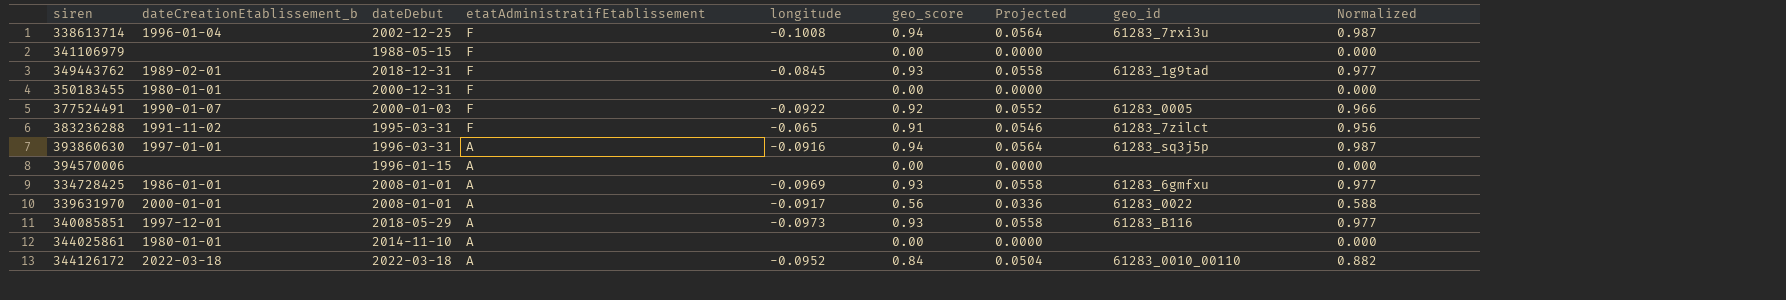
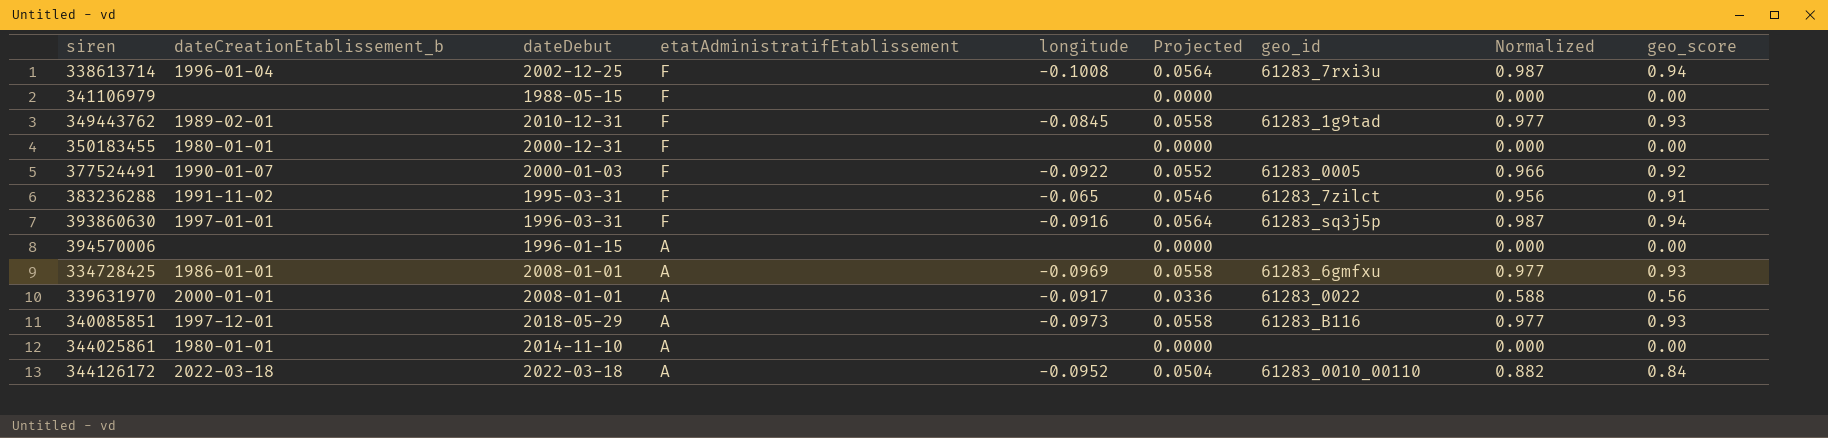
column geo_score | position: 6 -> 9
349443762 | dateDebut: 2018-12-31 -> 2010-12-31
393860630 | etatAdministratifEtablissement: A -> F

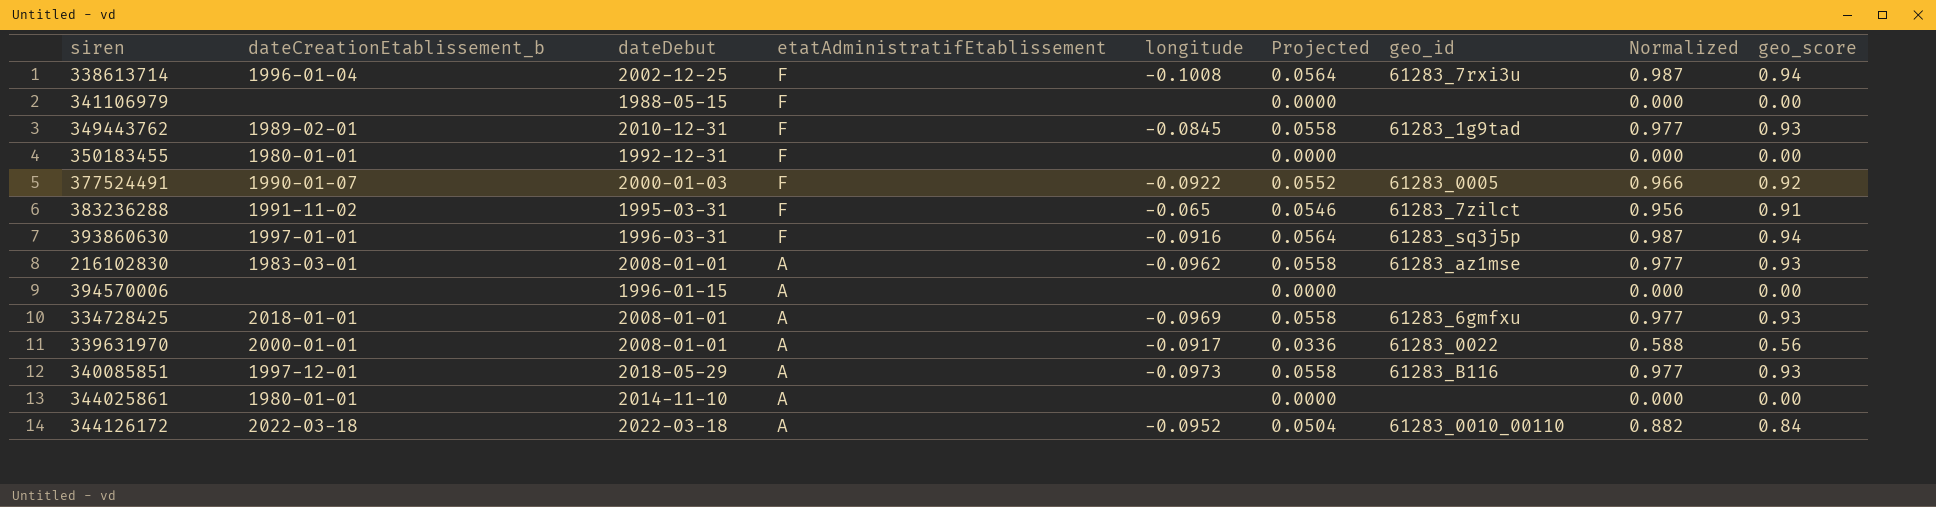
350183455 | dateDebut: 2000-12-31 -> 1992-12-31
row 216102830: none -> 1983-03-01 | 2008-01-01 | A | -0.0962 | 0.0558 | 61283_az1mse | 0.977 | 0.93
334728425 | dateCreationEtablissement_b: 1986-01-01 -> 2018-01-01

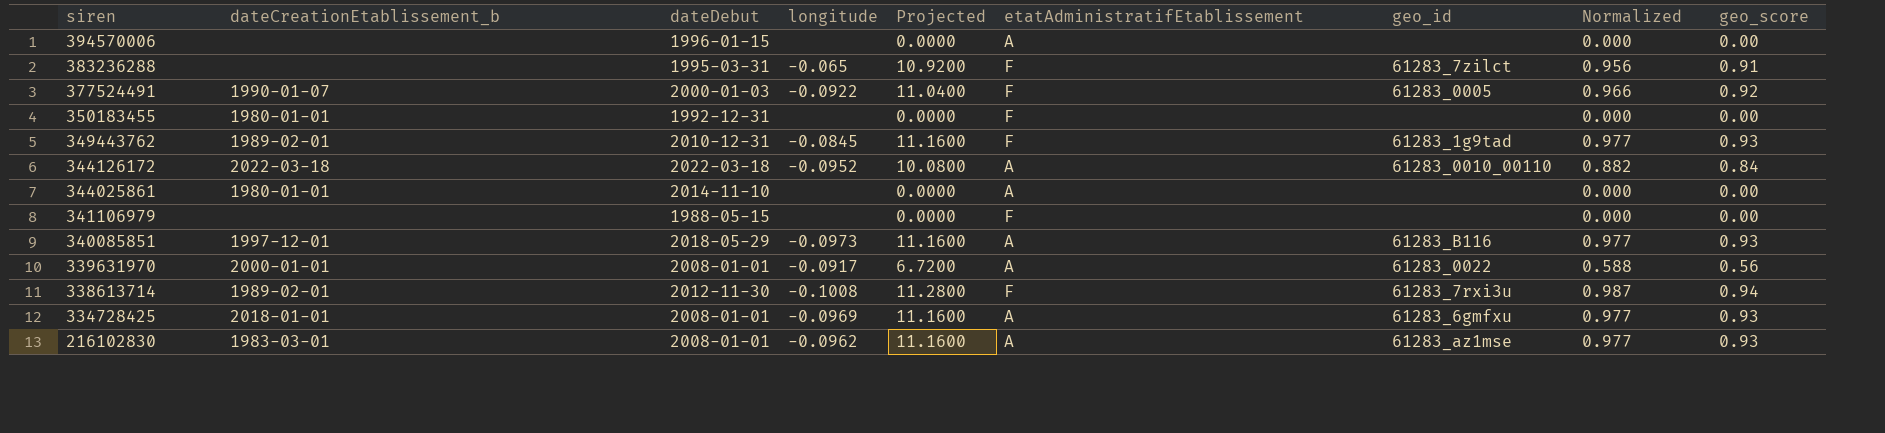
row order: etatAdministratifEtablissement descending -> siren descending
column Projected | formula: [geo_score] * 0.06 -> [geo_score] * 12
column etatAdministratifEtablissement | position: 4 -> 6
row 393860630: 1997-01-01 | 1996-03-31 | F | -0.0916 | 0.0564 | 61283_sq3j5p | 0.987 | 0.94 -> none
383236288 | dateCreationEtablissement_b: 1991-11-02 -> none
338613714 | dateCreationEtablissement_b: 1996-01-04 -> 1989-02-01
338613714 | dateDebut: 2002-12-25 -> 2012-11-30

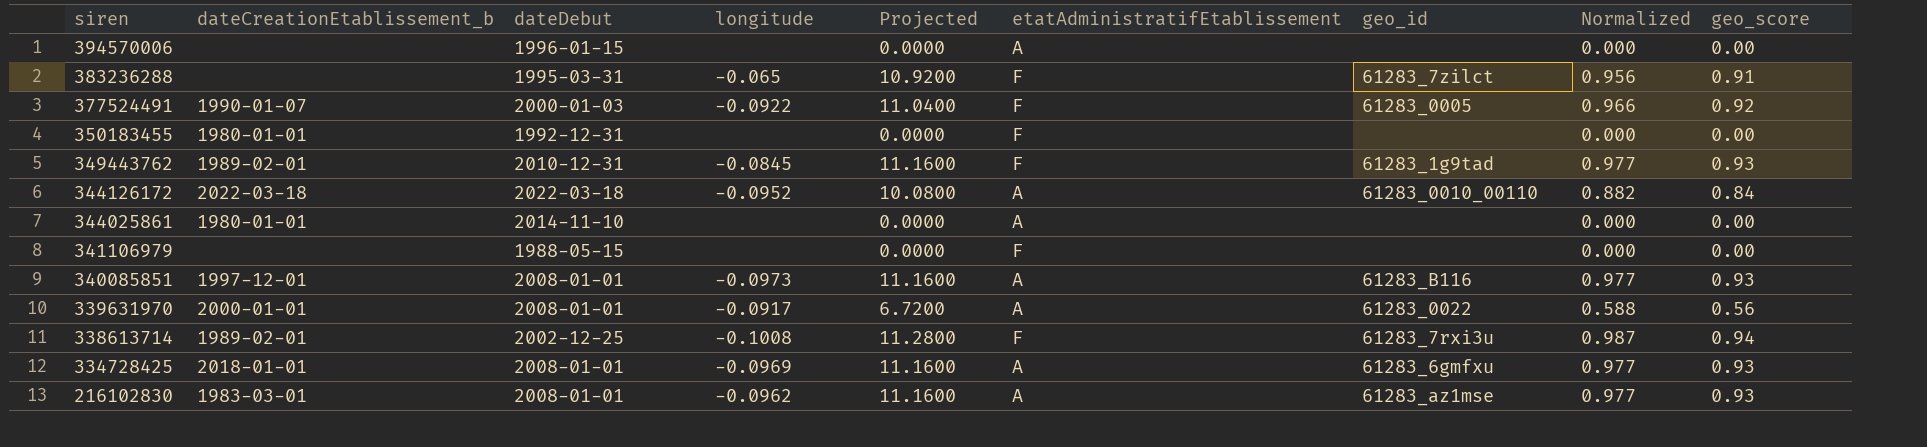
340085851 | dateDebut: 2018-05-29 -> 2008-01-01
338613714 | dateDebut: 2012-11-30 -> 2002-12-25

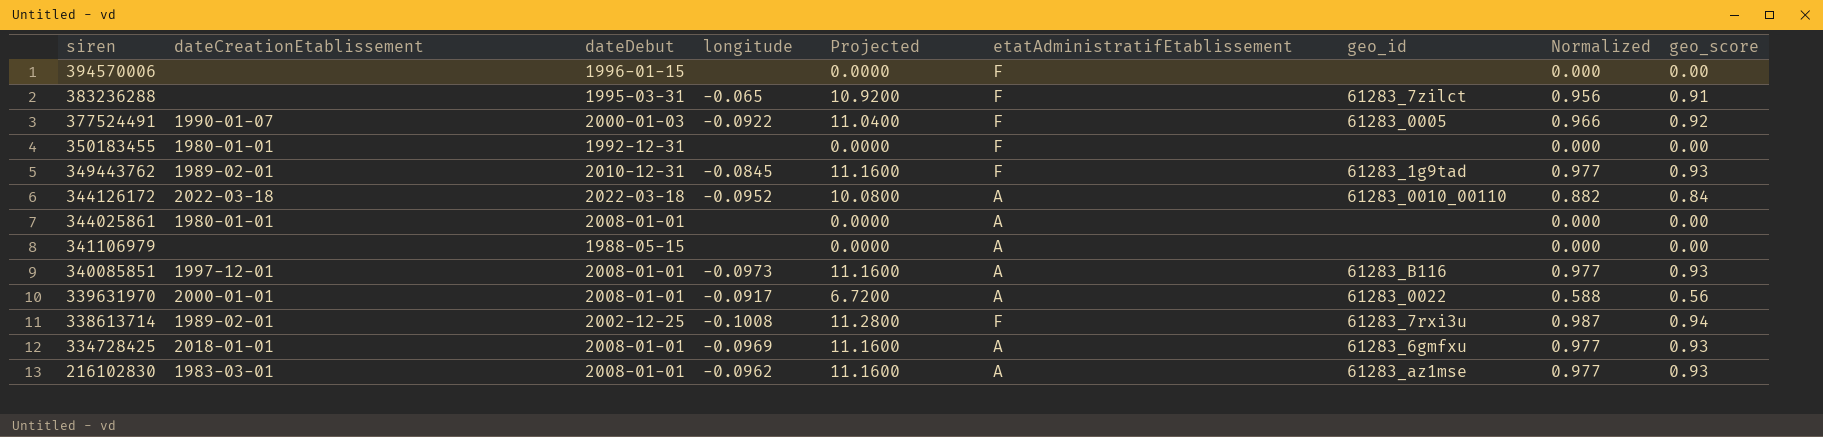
column name: dateCreationEtablissement_b -> dateCreationEtablissement
394570006 | etatAdministratifEtablissement: A -> F
344025861 | dateDebut: 2014-11-10 -> 2008-01-01
341106979 | etatAdministratifEtablissement: F -> A

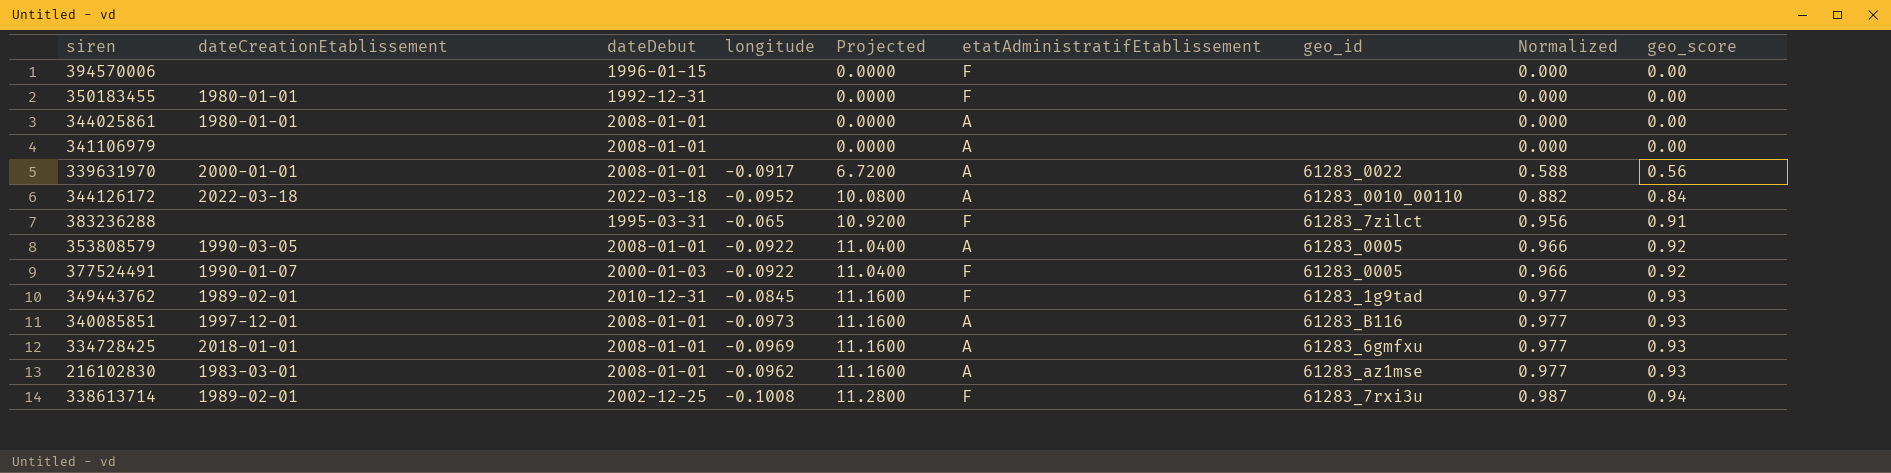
row order: siren descending -> Projected ascending
341106979 | dateDebut: 1988-05-15 -> 2008-01-01
row 353808579: none -> 1990-03-05 | 2008-01-01 | -0.0922 | 11.0400 | A | 61283_0005 | 0.966 | 0.92

